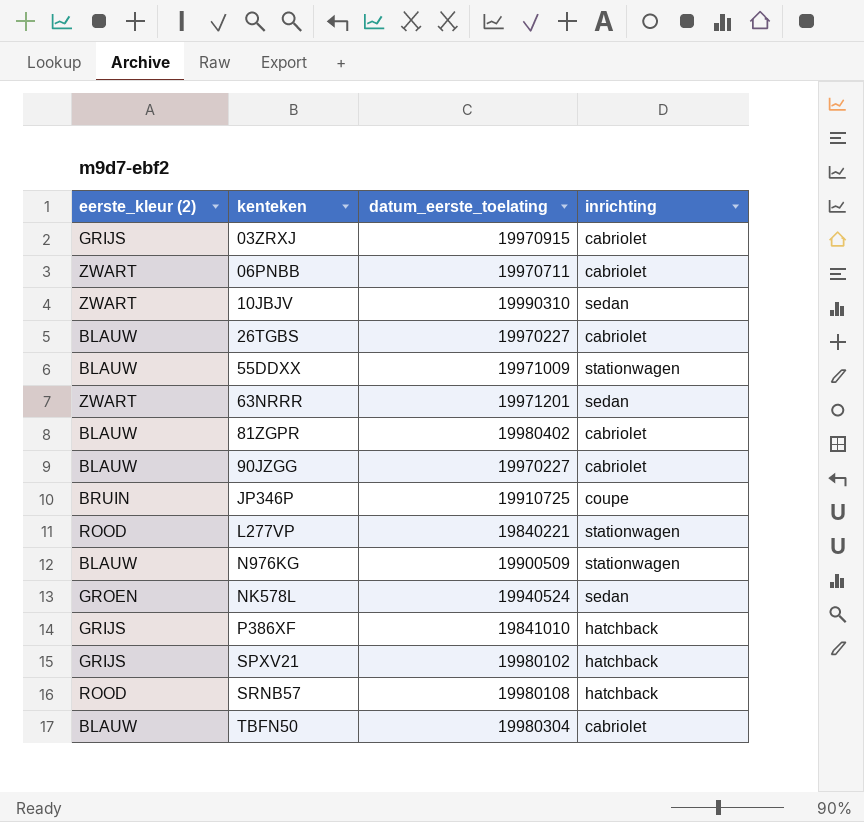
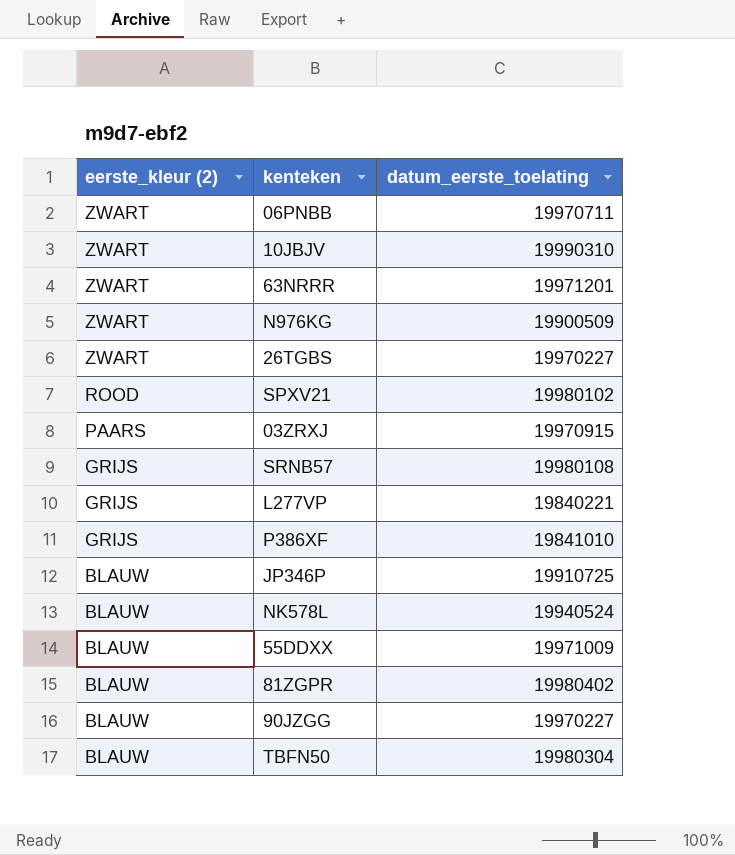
row order: kenteken ascending -> eerste_kleur (2) descending
column inrichting | position: 4 -> none
N976KG | eerste_kleur (2): BLAUW -> ZWART
26TGBS | eerste_kleur (2): BLAUW -> ZWART
SPXV21 | eerste_kleur (2): GRIJS -> ROOD
03ZRXJ | eerste_kleur (2): GRIJS -> PAARS
SRNB57 | eerste_kleur (2): ROOD -> GRIJS
L277VP | eerste_kleur (2): ROOD -> GRIJS
JP346P | eerste_kleur (2): BRUIN -> BLAUW
NK578L | eerste_kleur (2): GROEN -> BLAUW

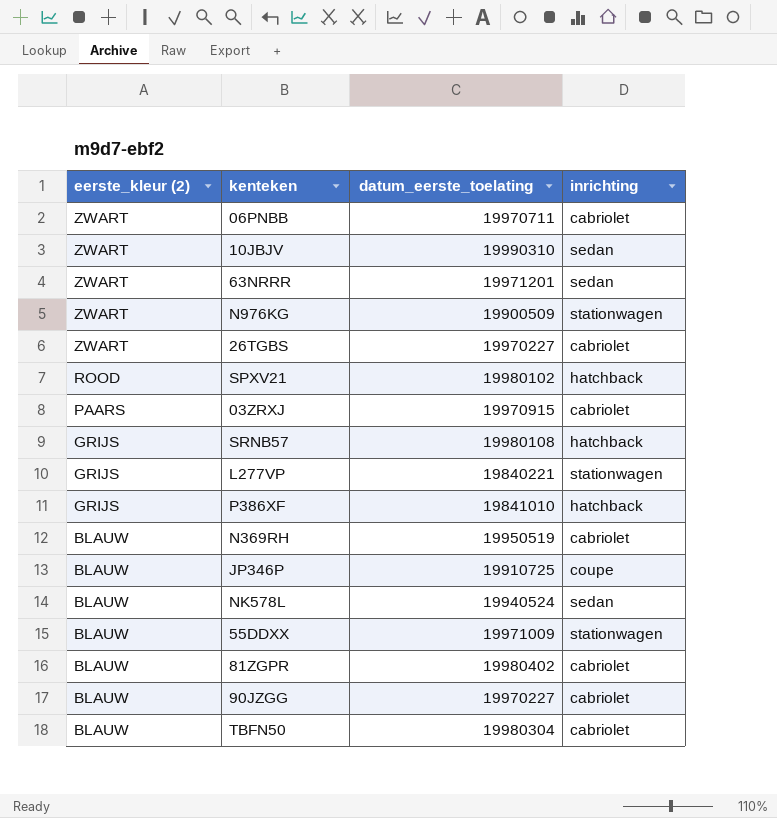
column inrichting | position: none -> 4
row N369RH: none -> BLAUW | 19950519 | cabriolet

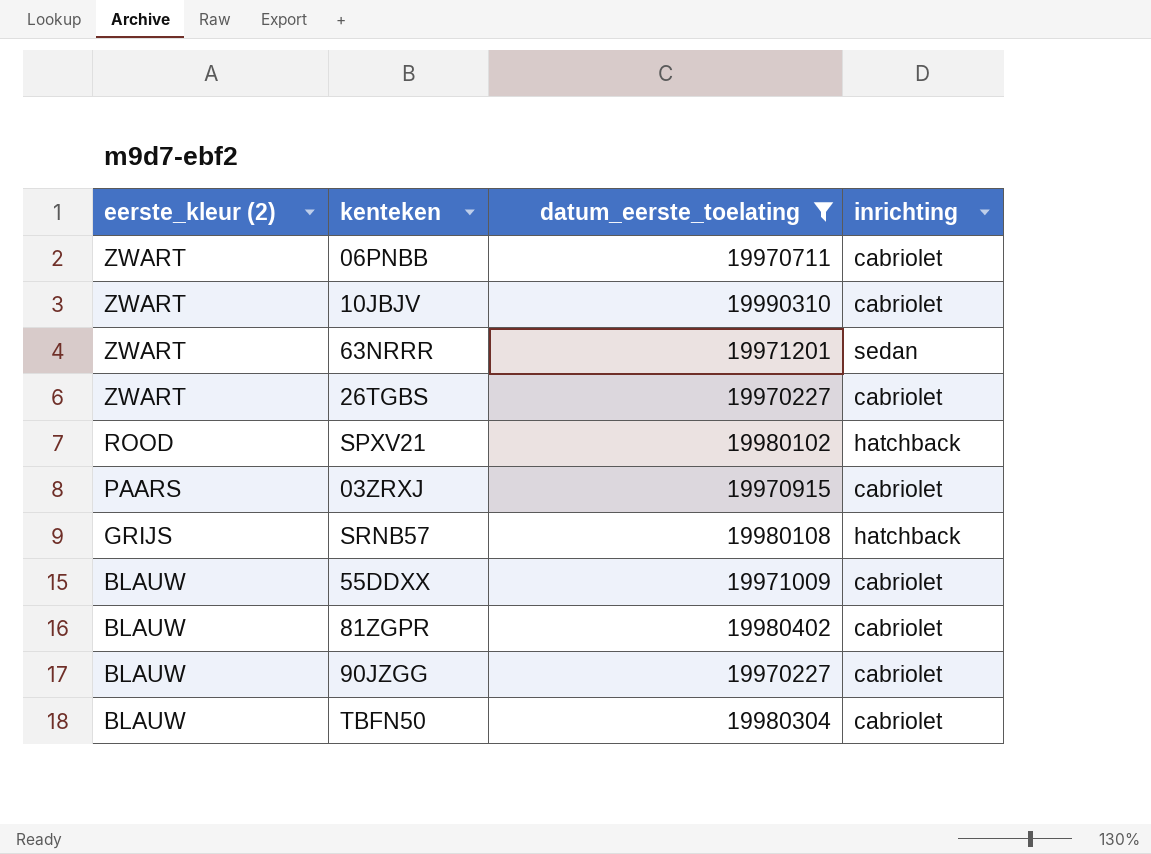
filter: none -> datum_eerste_toelating >= 19970227
10JBJV | inrichting: sedan -> cabriolet
55DDXX | inrichting: stationwagen -> cabriolet

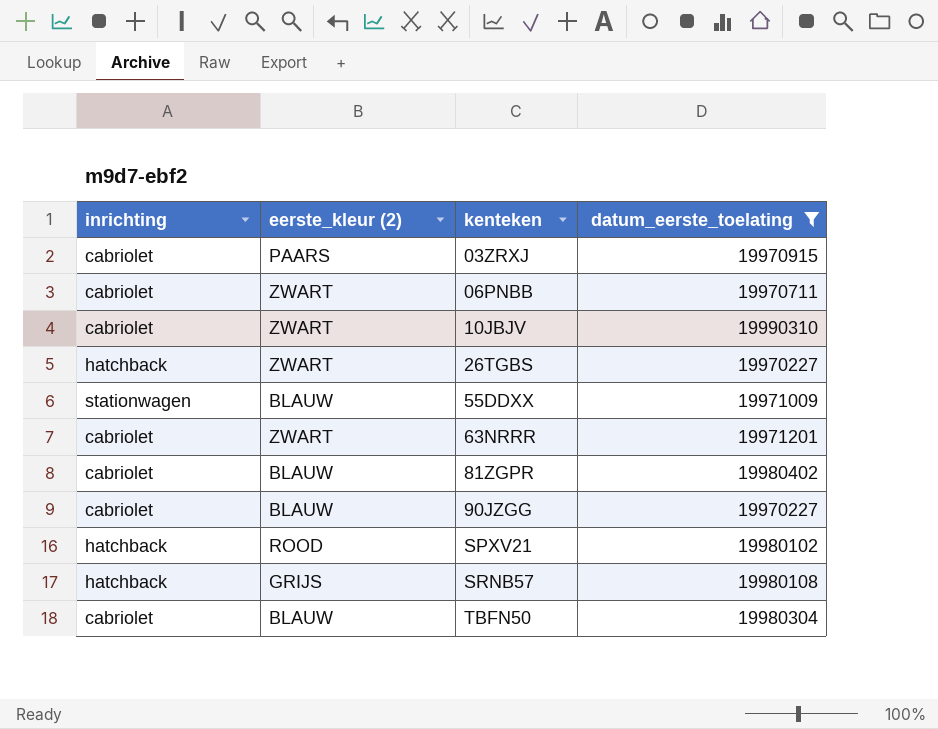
row order: eerste_kleur (2) descending -> kenteken ascending
column inrichting | position: 4 -> 1
26TGBS | inrichting: cabriolet -> hatchback
55DDXX | inrichting: cabriolet -> stationwagen
63NRRR | inrichting: sedan -> cabriolet

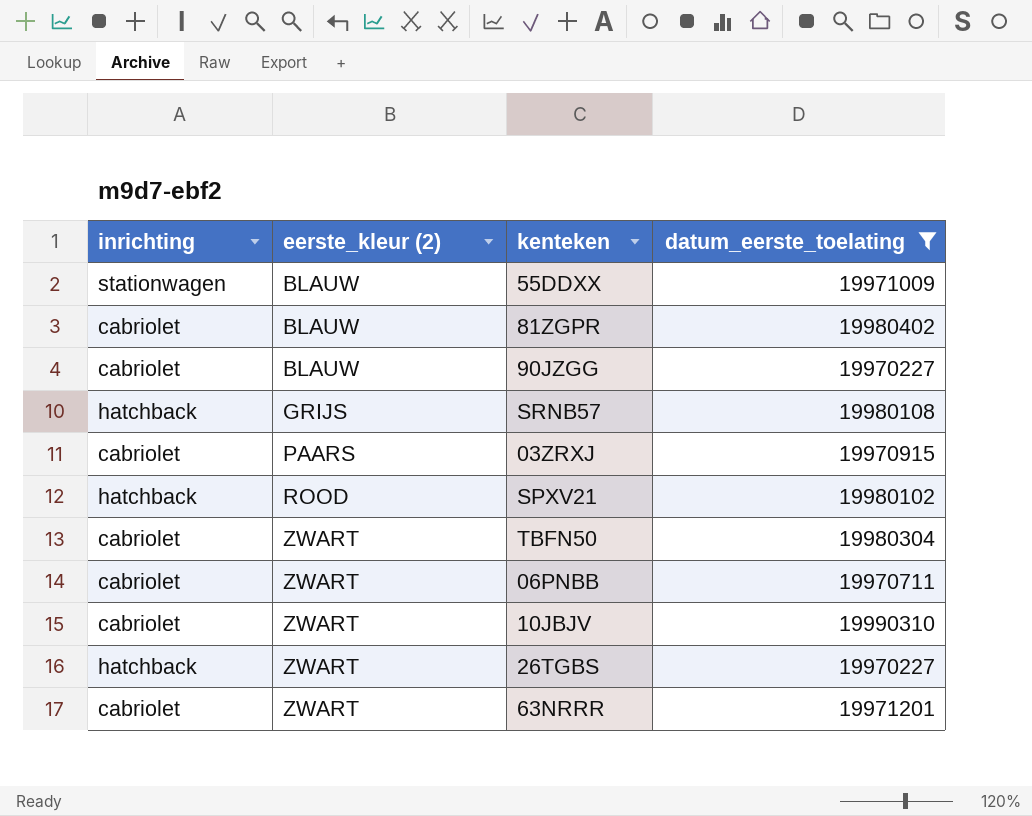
row order: kenteken ascending -> eerste_kleur (2) ascending
TBFN50 | eerste_kleur (2): BLAUW -> ZWART

